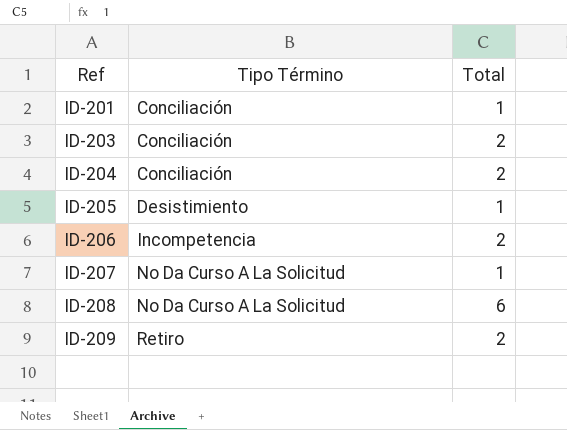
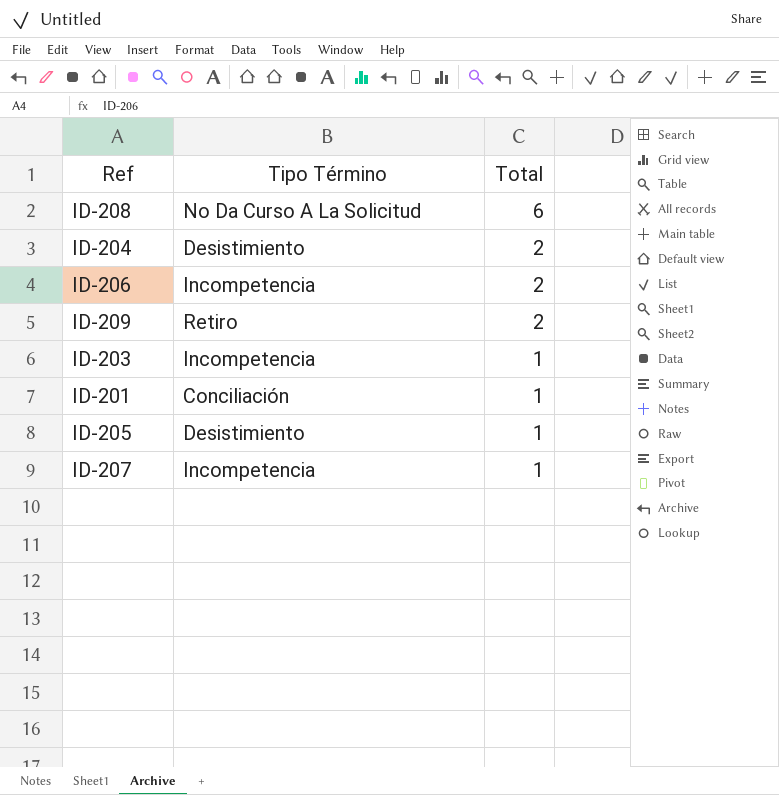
row order: Ref ascending -> Total descending
ID-204 | Tipo Término: Conciliación -> Desistimiento
ID-203 | Tipo Término: Conciliación -> Incompetencia
ID-203 | Total: 2 -> 1
ID-207 | Tipo Término: No Da Curso A La Solicitud -> Incompetencia

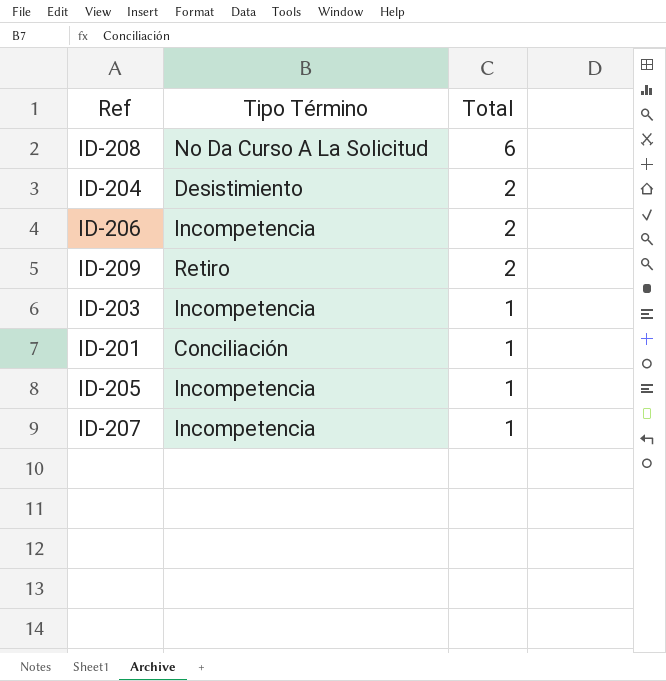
ID-205 | Tipo Término: Desistimiento -> Incompetencia

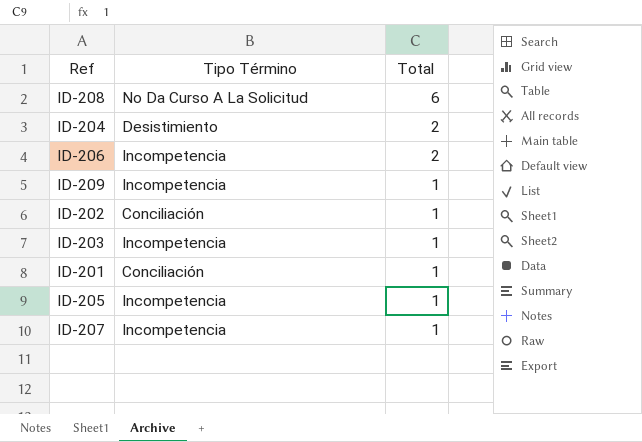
ID-209 | Tipo Término: Retiro -> Incompetencia
ID-209 | Total: 2 -> 1
row ID-202: none -> Conciliación | 1

